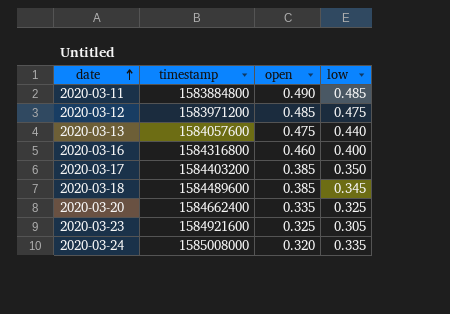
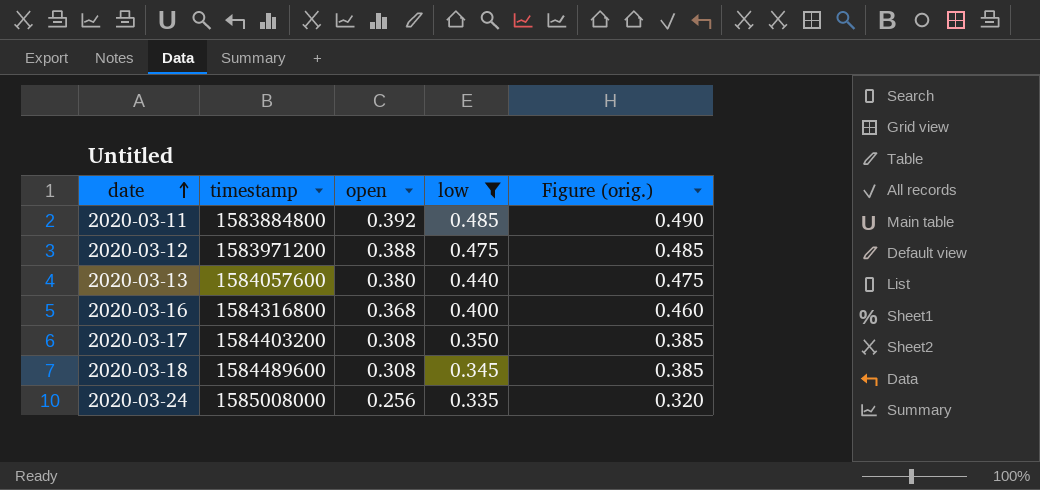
filter: none -> low >= 0.335
column Figure (orig.) | formula: none -> [open] * 1.25
2020-03-11 | open: 0.490 -> 0.392
2020-03-12 | open: 0.485 -> 0.388
2020-03-13 | open: 0.475 -> 0.380
2020-03-16 | open: 0.460 -> 0.368
2020-03-17 | open: 0.385 -> 0.308
2020-03-18 | open: 0.385 -> 0.308
2020-03-24 | open: 0.320 -> 0.256

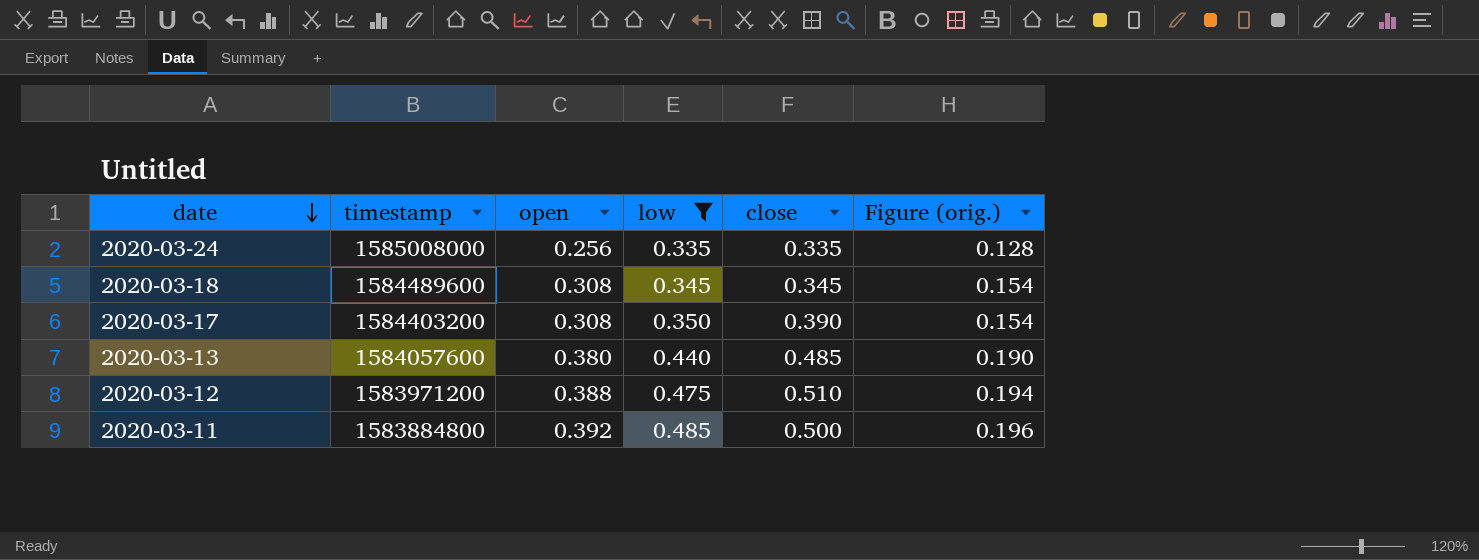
row order: date ascending -> date descending
column close | position: none -> 5
column Figure (orig.) | formula: [open] * 1.25 -> [open] * 0.5
row 2020-03-16: 1584316800 | 0.368 | 0.400 | 0.460 -> none

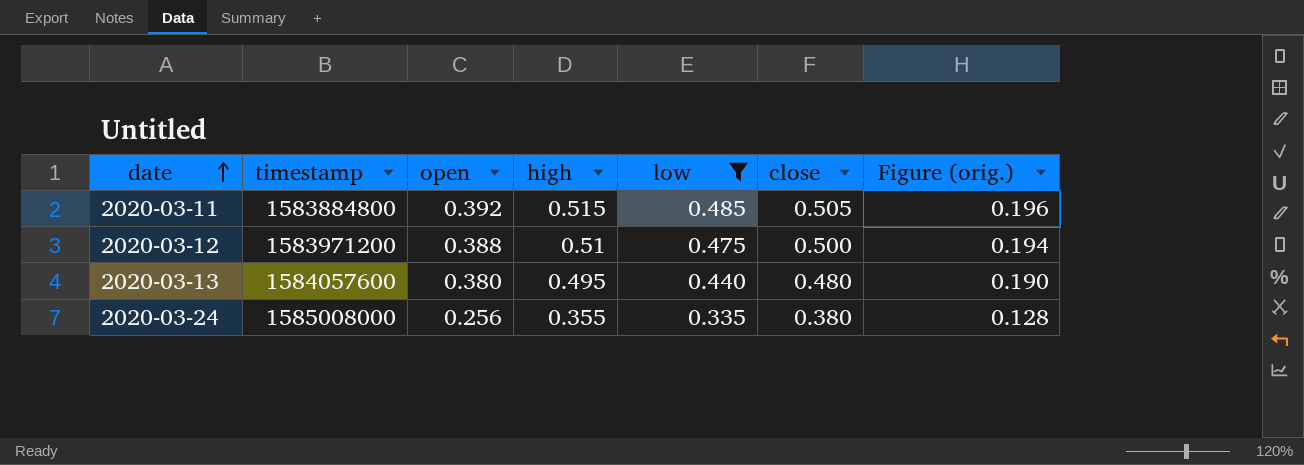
row order: date descending -> date ascending
column high | position: none -> 4
row 2020-03-18: 1584489600 | 0.308 | 0.345 | 0.345 | 0.154 -> none
row 2020-03-17: 1584403200 | 0.308 | 0.350 | 0.390 | 0.154 -> none
2020-03-11 | close: 0.500 -> 0.505
2020-03-12 | close: 0.510 -> 0.500
2020-03-13 | close: 0.485 -> 0.480
2020-03-24 | close: 0.335 -> 0.380

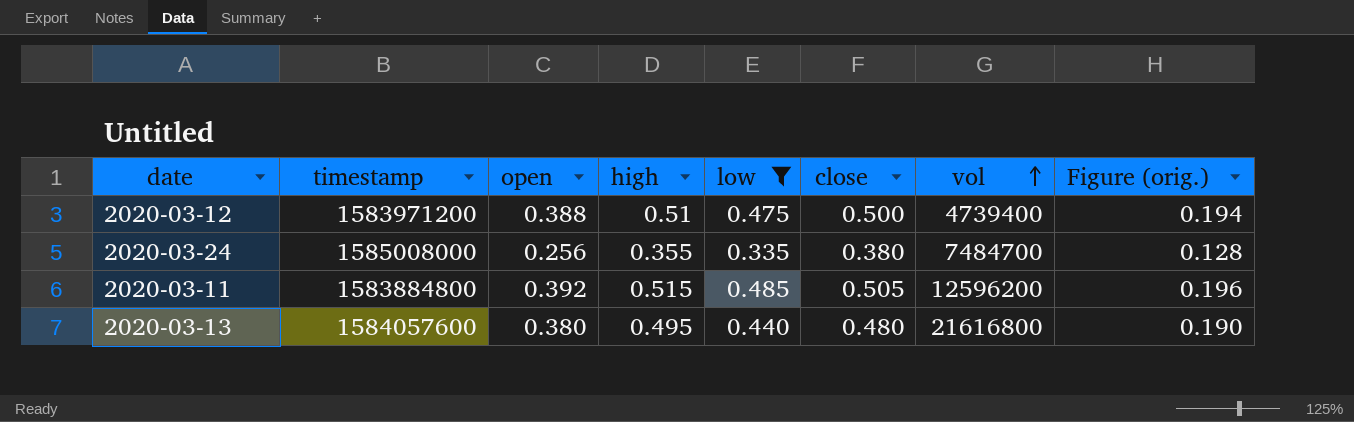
row order: date ascending -> vol ascending
column vol | position: none -> 7

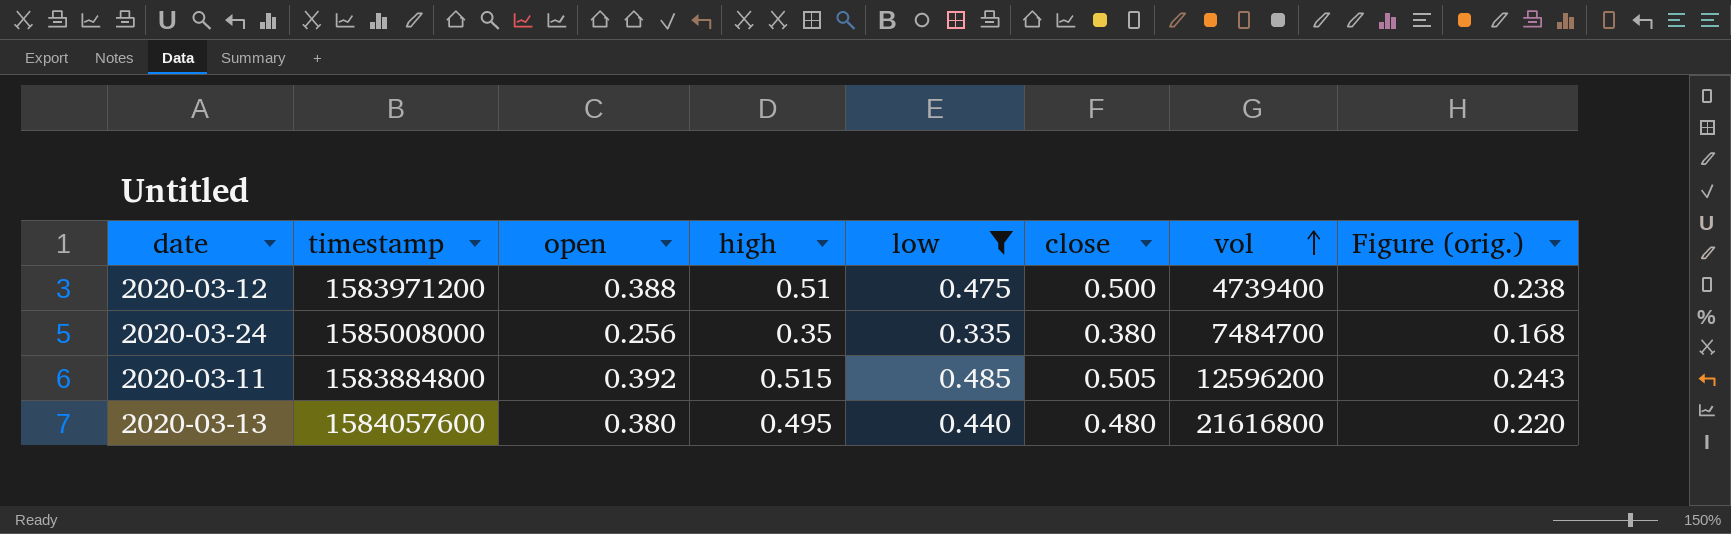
column Figure (orig.) | formula: [open] * 0.5 -> [low] * 0.5
2020-03-24 | high: 0.355 -> 0.35

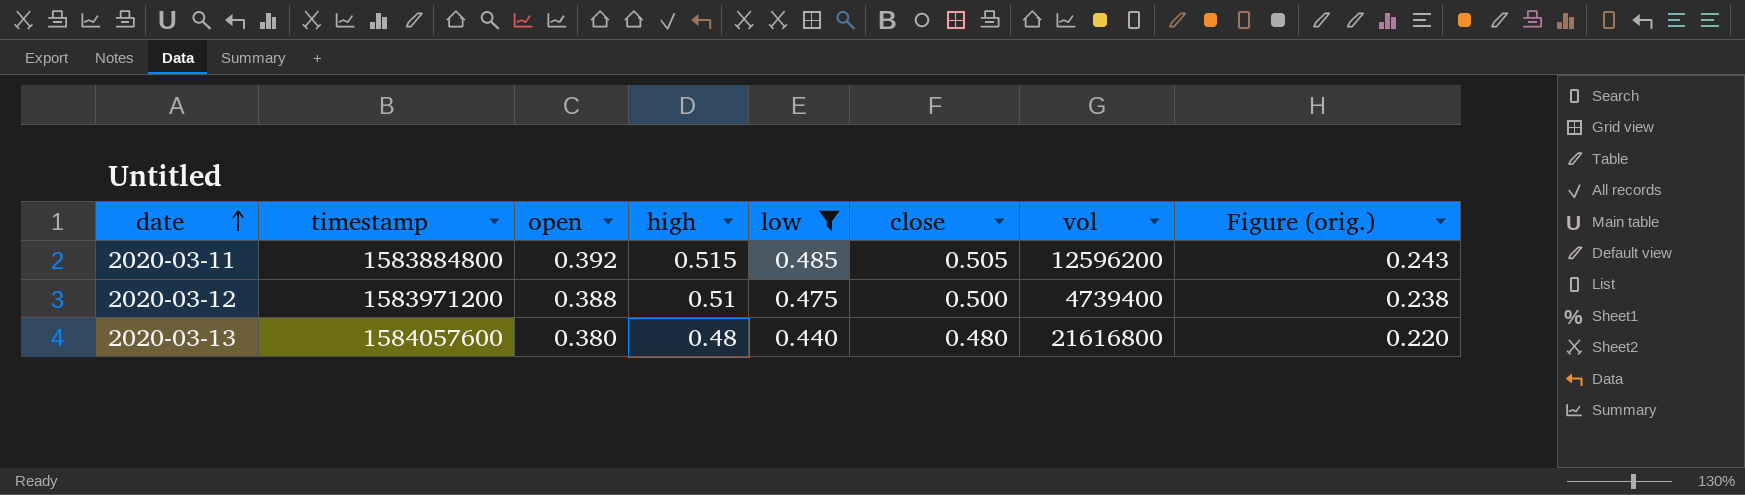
row order: vol ascending -> date ascending
row 2020-03-24: 1585008000 | 0.256 | 0.35 | 0.335 | 0.380 | 7484700 | 0.168 -> none
2020-03-13 | high: 0.495 -> 0.48

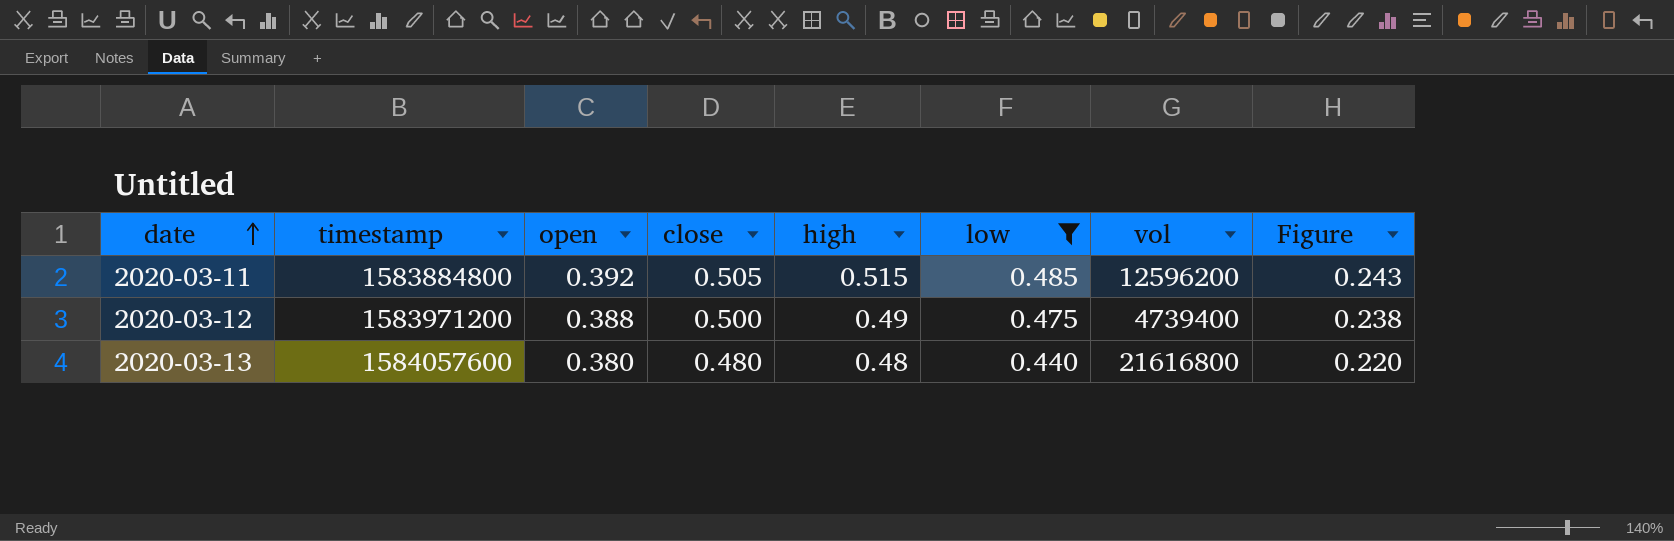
column close | position: 6 -> 4
column name: Figure (orig.) -> Figure
2020-03-12 | high: 0.51 -> 0.49

